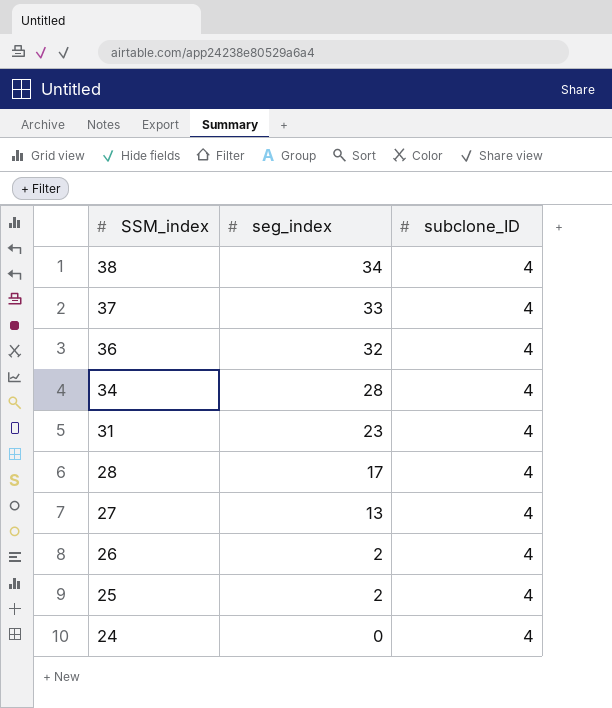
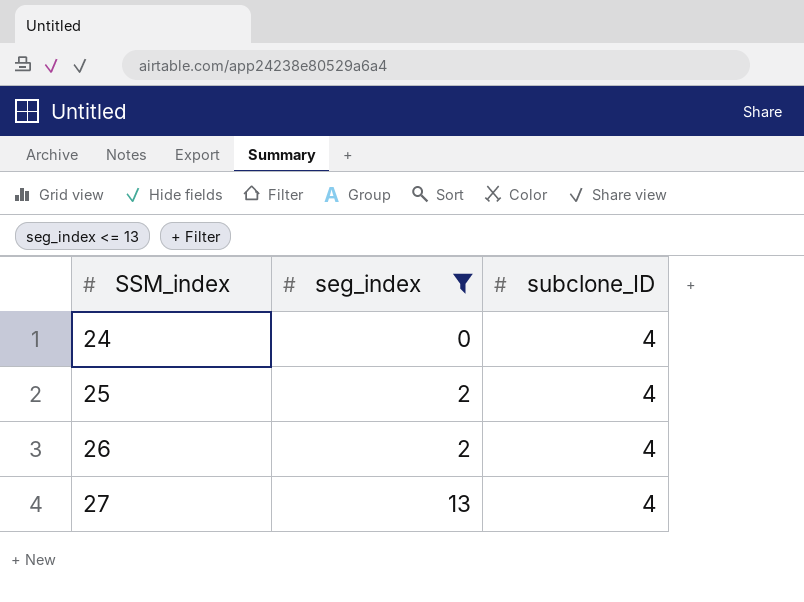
filter: none -> seg_index <= 13
row order: SSM_index descending -> SSM_index ascending

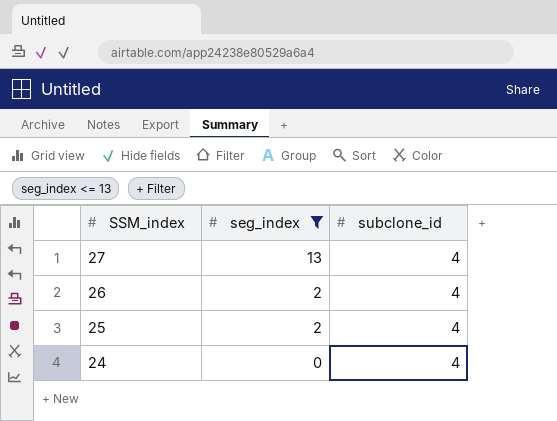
row order: SSM_index ascending -> SSM_index descending
column name: subclone_ID -> subclone_id

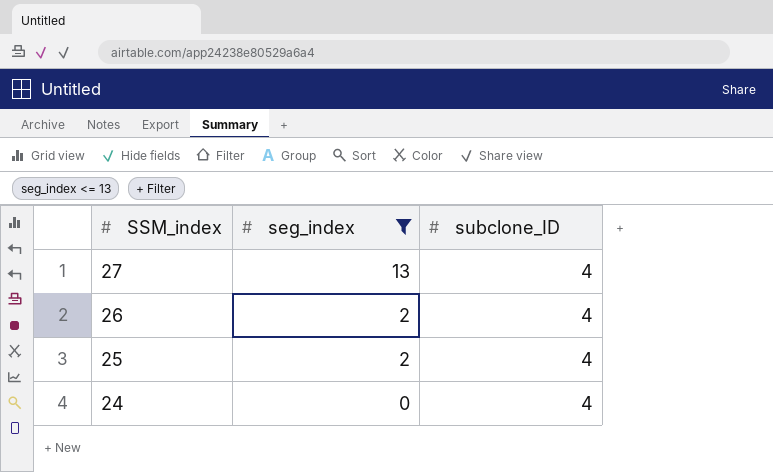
column name: subclone_id -> subclone_ID

